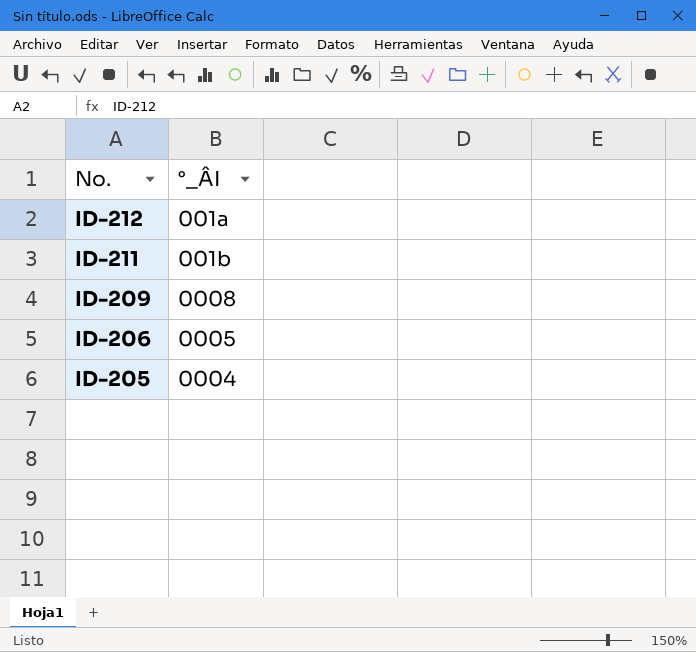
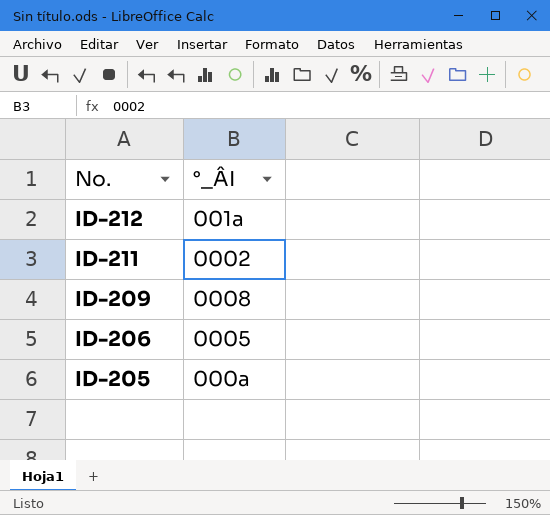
ID-211 | °_ÂI: 001b -> 0002
ID-205 | °_ÂI: 0004 -> 000a

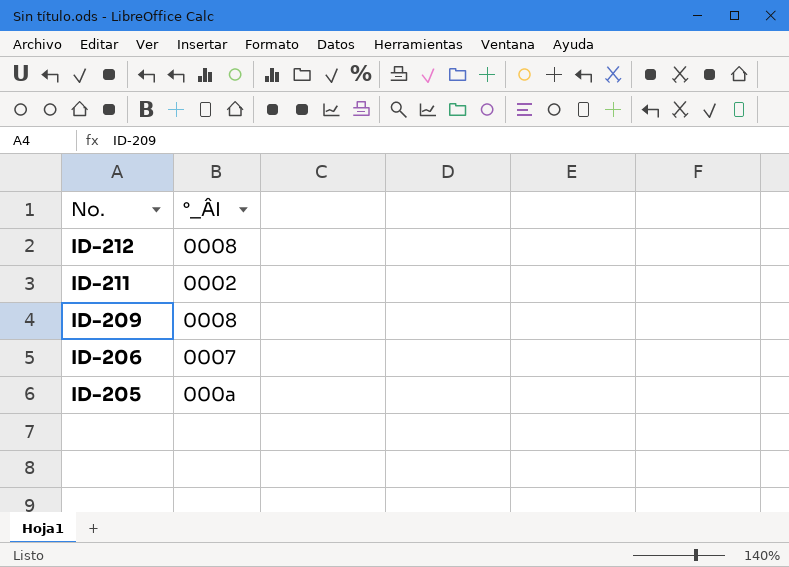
ID-212 | °_ÂI: 001a -> 0008
ID-206 | °_ÂI: 0005 -> 0007

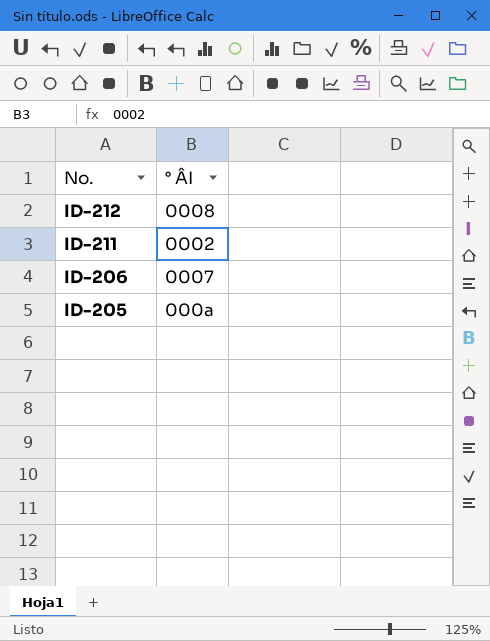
column name: °_ÂI -> ° ÂI
row ID-209: 0008 -> none

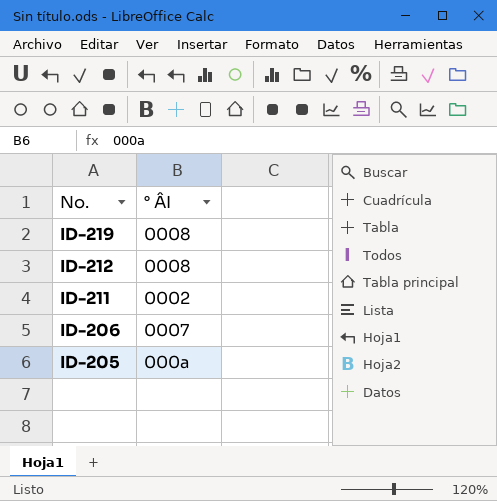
row ID-219: none -> 0008

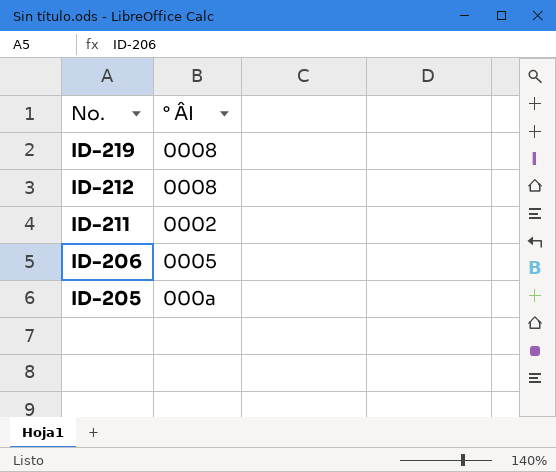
ID-206 | ° ÂI: 0007 -> 0005

